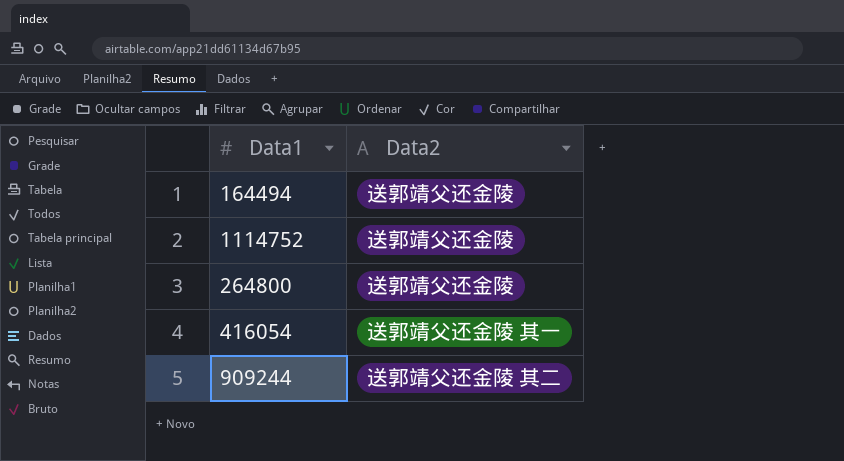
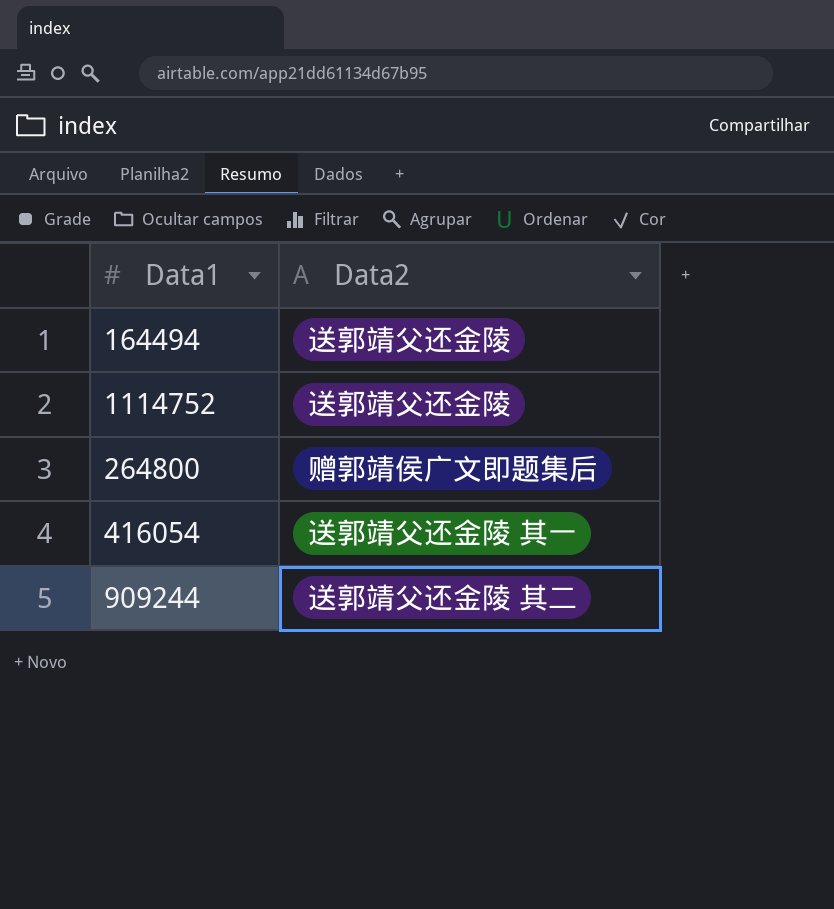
264800 | Data2: 送郭靖父还金陵 -> 赠郭靖侯广文即题集后

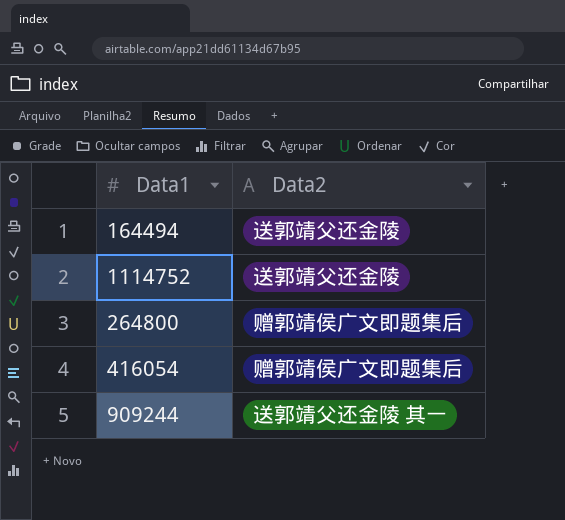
416054 | Data2: 送郭靖父还金陵 其一 -> 赠郭靖侯广文即题集后
909244 | Data2: 送郭靖父还金陵 其二 -> 送郭靖父还金陵 其一

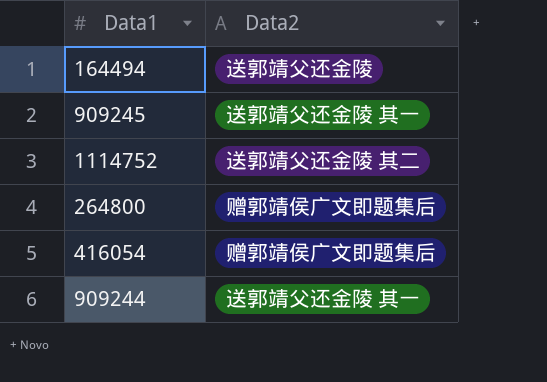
row 909245: none -> 送郭靖父还金陵 其一
1114752 | Data2: 送郭靖父还金陵 -> 送郭靖父还金陵 其二

